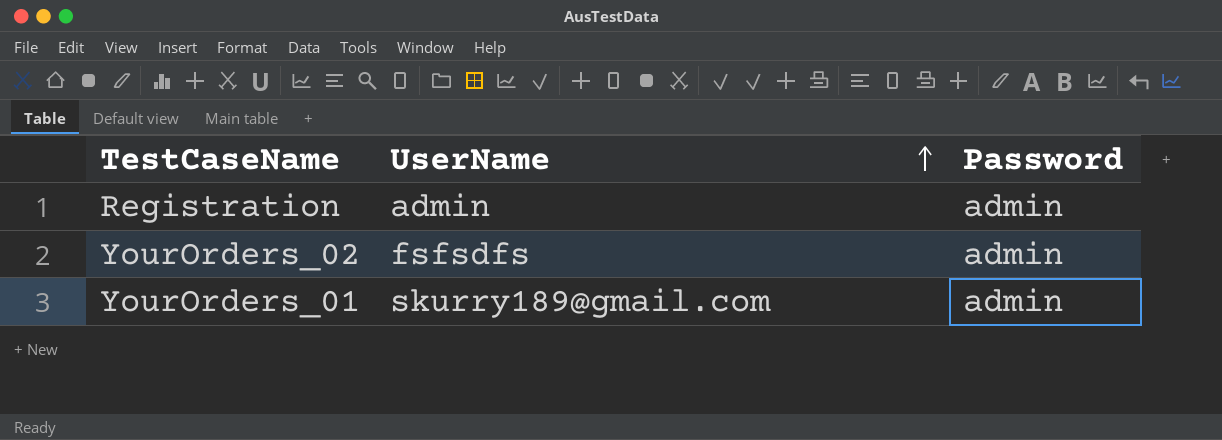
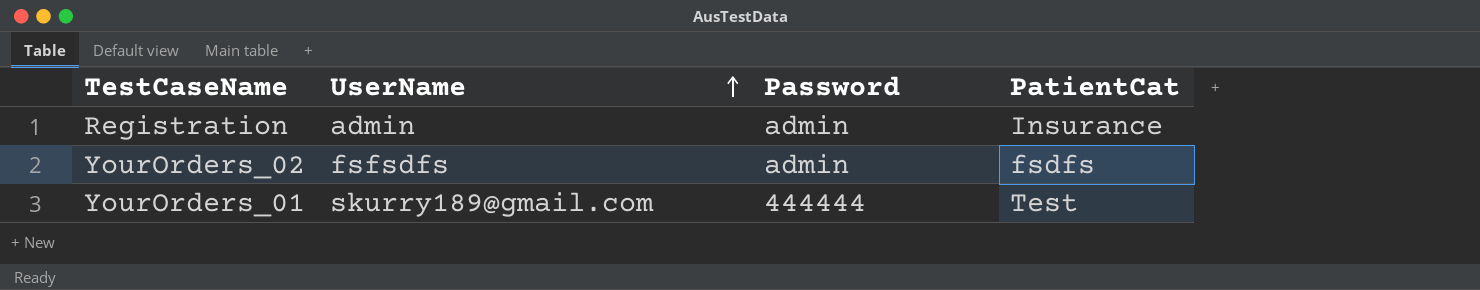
column PatientCat | position: none -> 4
YourOrders_01 | Password: admin -> 444444

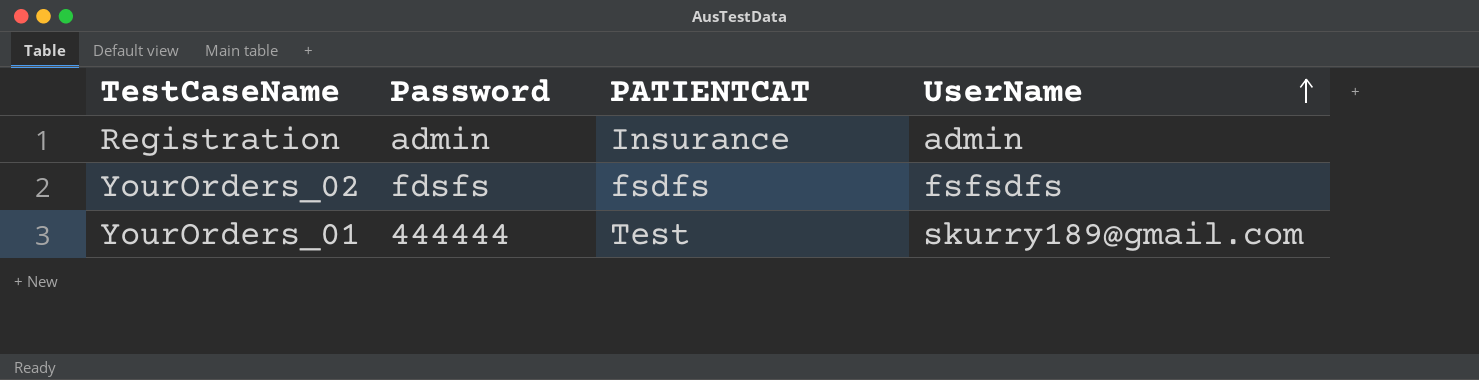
column name: PatientCat -> PATIENTCAT
column UserName | position: 2 -> 4
YourOrders_02 | Password: admin -> fdsfs

